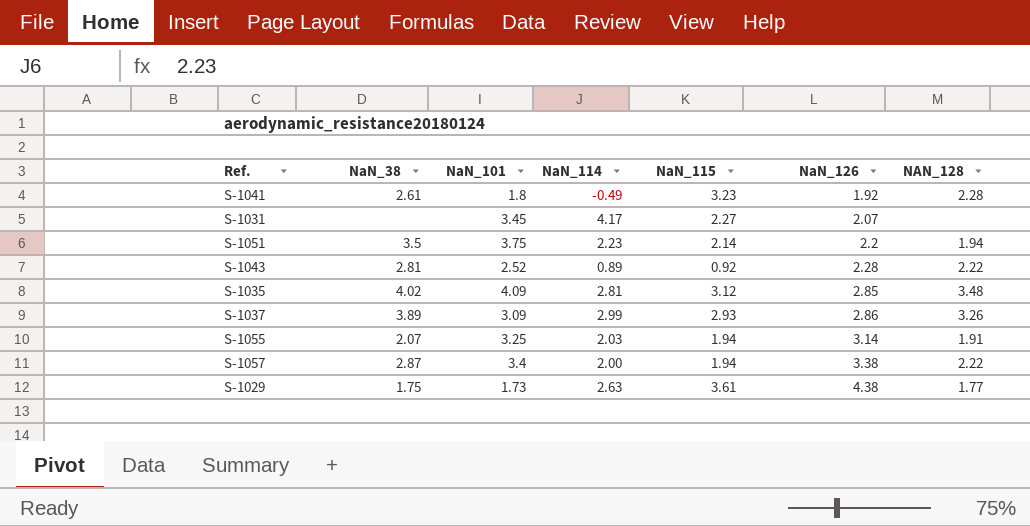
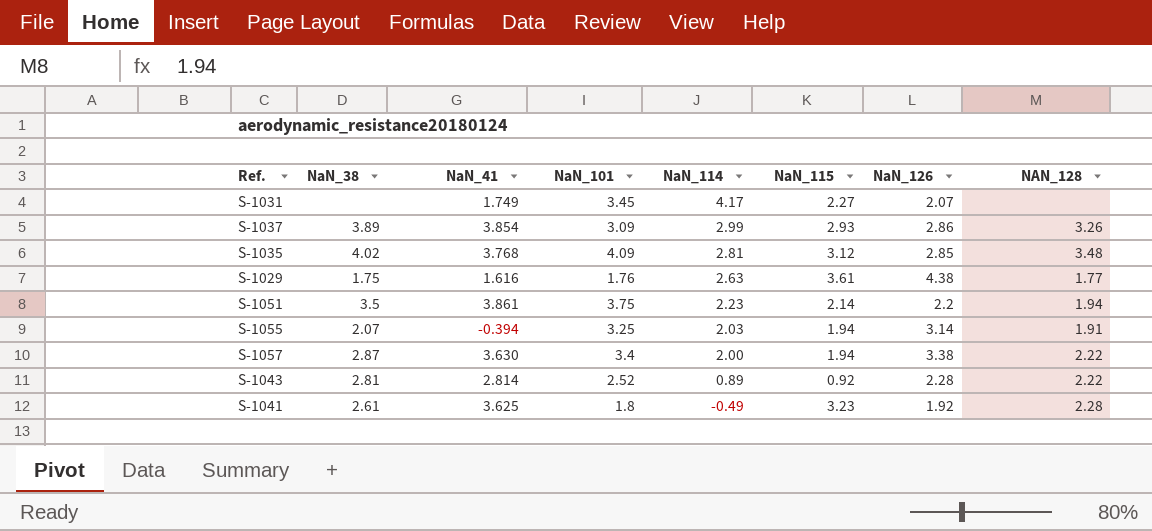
row order: NaN_126 ascending -> NaN_114 descending
column NaN_41 | position: none -> 3
S-1029 | NaN_101: 1.73 -> 1.76

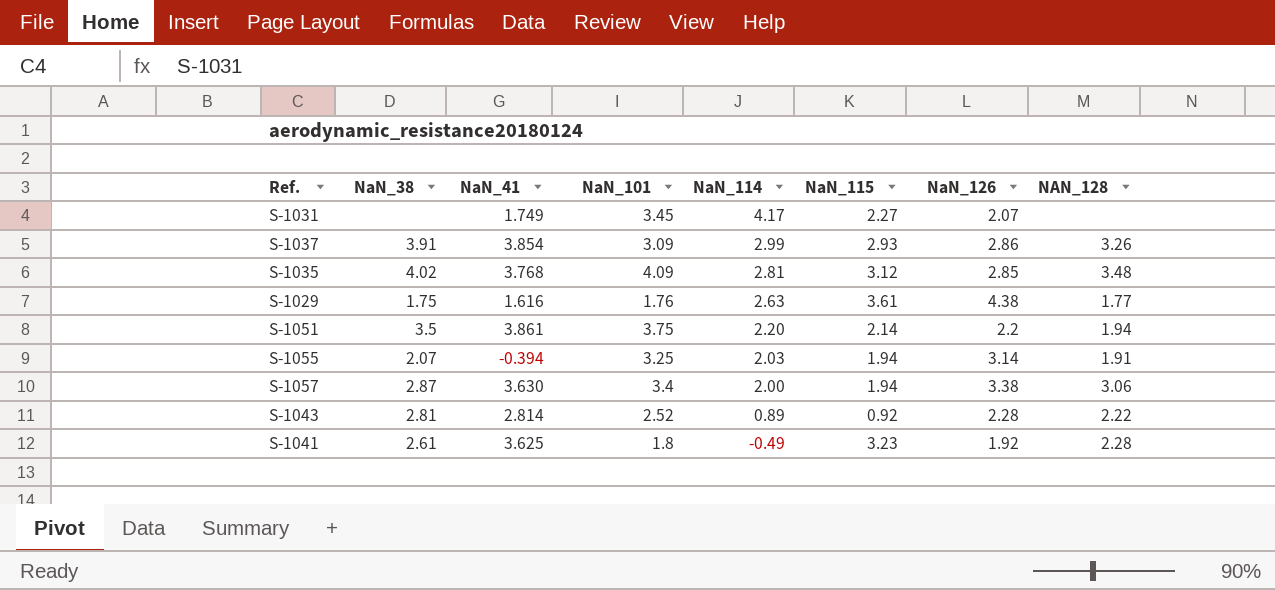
S-1037 | NaN_38: 3.89 -> 3.91
S-1051 | NaN_114: 2.23 -> 2.20
S-1057 | NAN_128: 2.22 -> 3.06

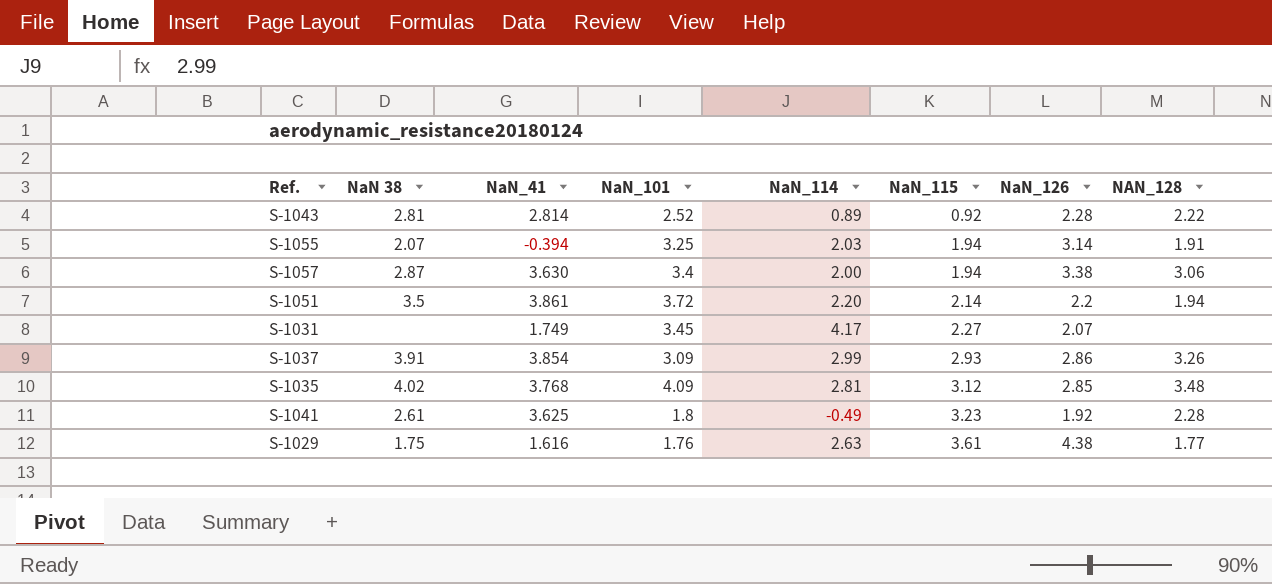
row order: NaN_114 descending -> NaN_115 ascending
column name: NaN_38 -> NaN 38
S-1051 | NaN_101: 3.75 -> 3.72

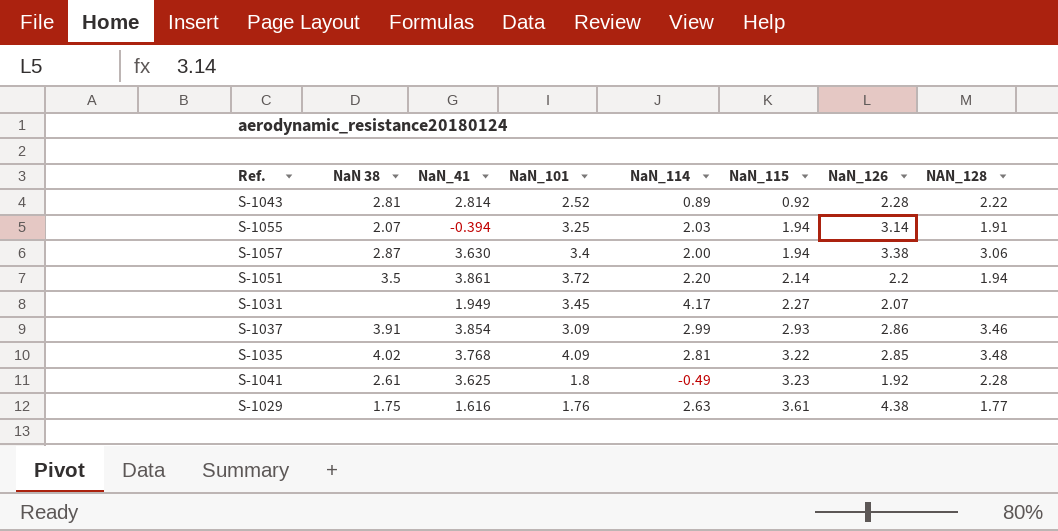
S-1031 | NaN_41: 1.749 -> 1.949
S-1037 | NAN_128: 3.26 -> 3.46
S-1035 | NaN_115: 3.12 -> 3.22

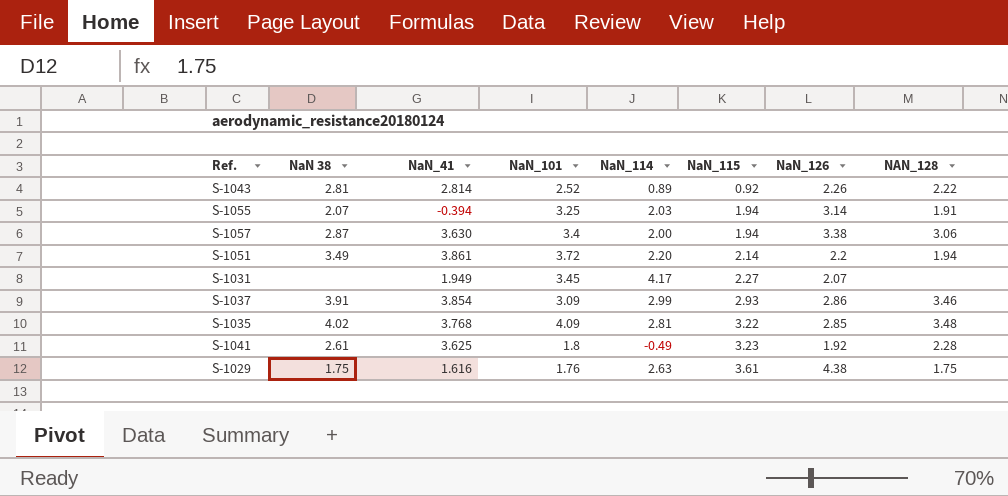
S-1043 | NaN_126: 2.28 -> 2.26
S-1051 | NaN 38: 3.5 -> 3.49
S-1029 | NAN_128: 1.77 -> 1.75

